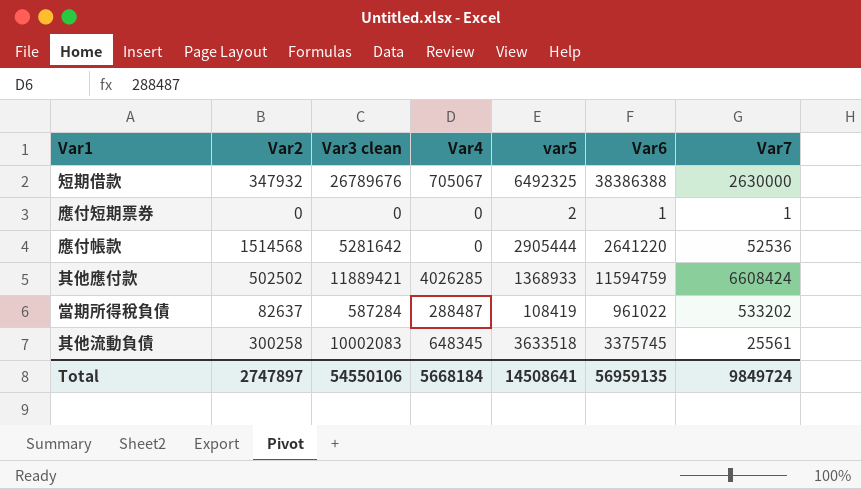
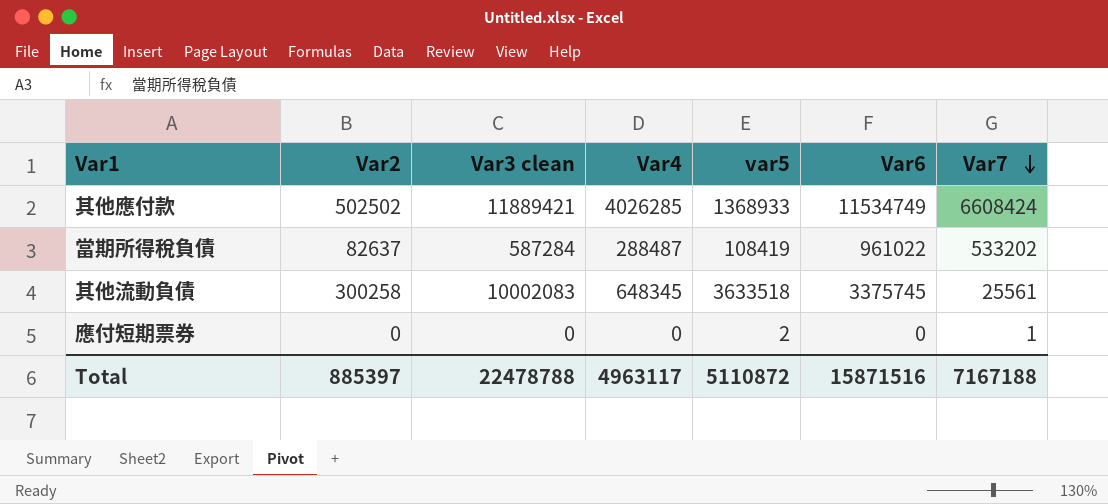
row order: none -> Var7 descending
row 短期借款: 347932 | 26789676 | 705067 | 6492325 | 38386388 | 2630000 -> none
row 應付帳款: 1514568 | 5281642 | 0 | 2905444 | 2641220 | 52536 -> none
其他應付款 | Var6: 11594759 -> 11534749
應付短期票券 | Var6: 1 -> 0
Total | Var2: 2747897 -> 885397
Total | Var3 clean: 54550106 -> 22478788
Total | Var4: 5668184 -> 4963117
Total | var5: 14508641 -> 5110872
Total | Var6: 56959135 -> 15871516
Total | Var7: 9849724 -> 7167188

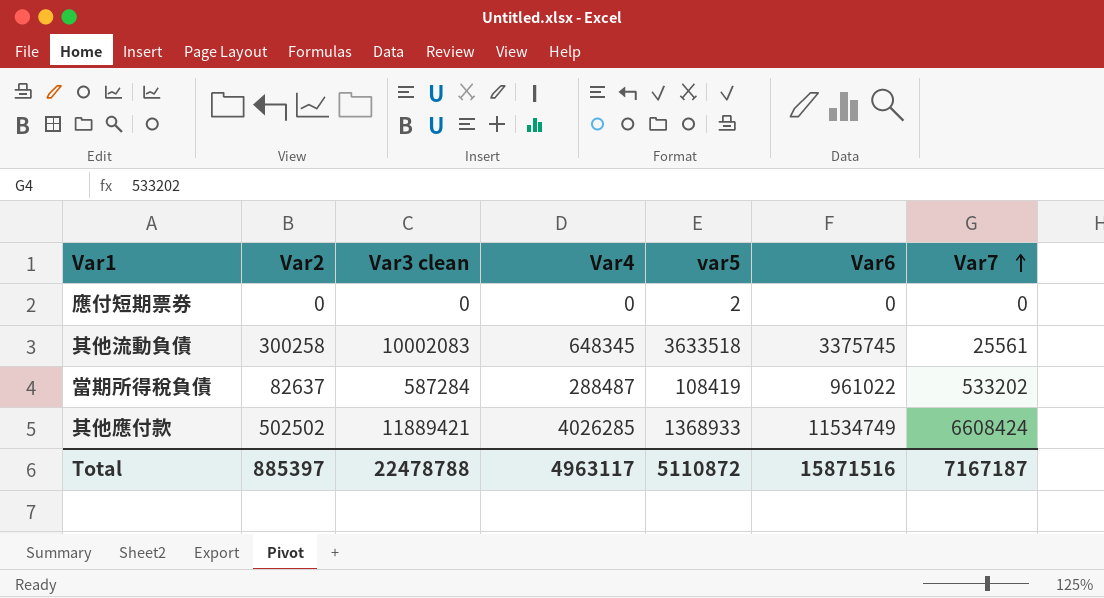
row order: Var7 descending -> Var7 ascending
應付短期票券 | Var7: 1 -> 0
Total | Var7: 7167188 -> 7167187

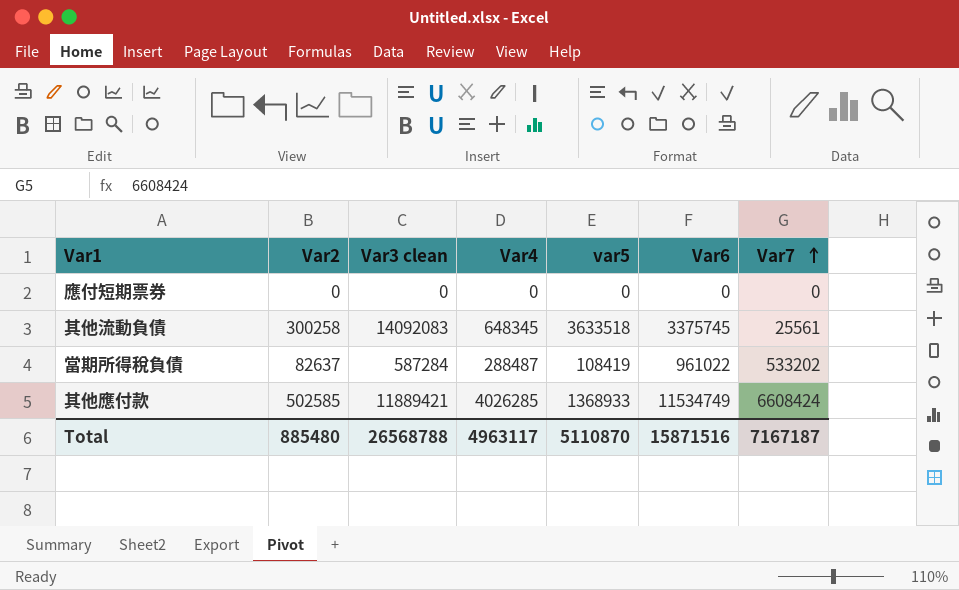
應付短期票券 | var5: 2 -> 0
其他流動負債 | Var3 clean: 10002083 -> 14092083
其他應付款 | Var2: 502502 -> 502585
Total | Var2: 885397 -> 885480
Total | Var3 clean: 22478788 -> 26568788
Total | var5: 5110872 -> 5110870

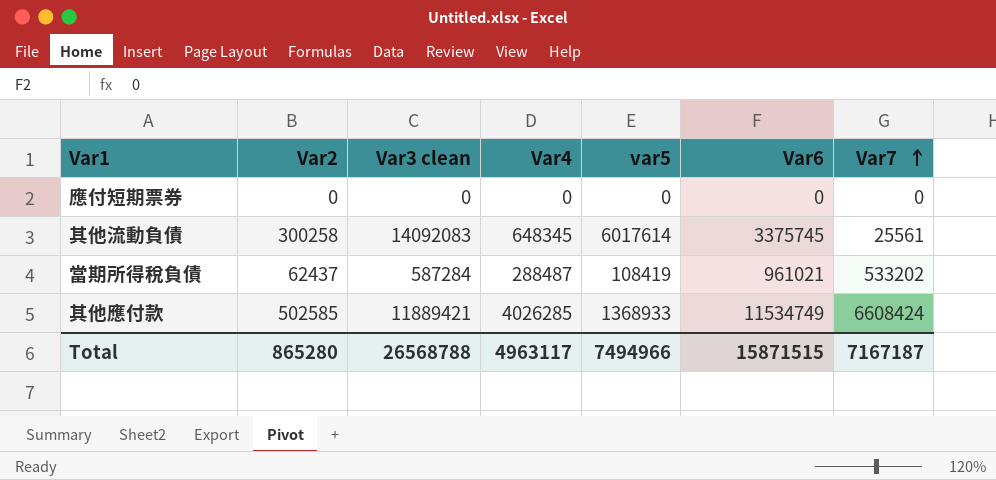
其他流動負債 | var5: 3633518 -> 6017614
當期所得稅負債 | Var2: 82637 -> 62437
當期所得稅負債 | Var6: 961022 -> 961021
Total | Var2: 885480 -> 865280
Total | var5: 5110870 -> 7494966
Total | Var6: 15871516 -> 15871515

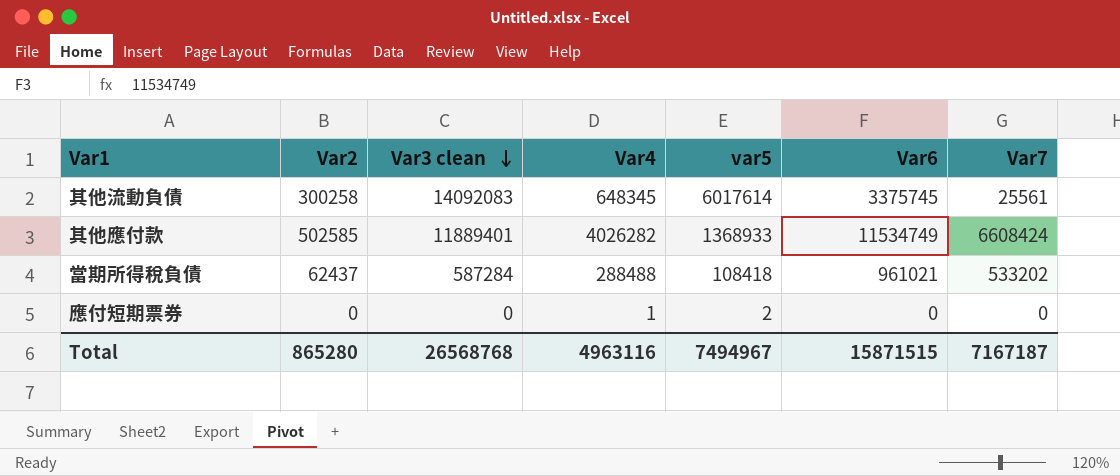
row order: Var7 ascending -> Var3 clean descending
其他應付款 | Var3 clean: 11889421 -> 11889401
其他應付款 | Var4: 4026285 -> 4026282
當期所得稅負債 | Var4: 288487 -> 288488
當期所得稅負債 | var5: 108419 -> 108418
應付短期票券 | Var4: 0 -> 1
應付短期票券 | var5: 0 -> 2
Total | Var3 clean: 26568788 -> 26568768
Total | Var4: 4963117 -> 4963116
Total | var5: 7494966 -> 7494967

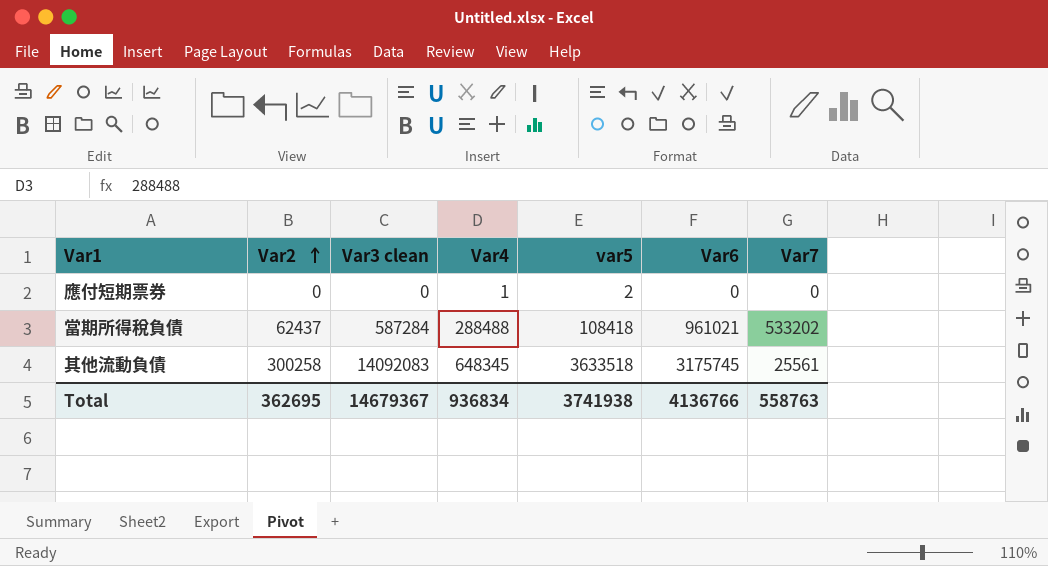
row order: Var3 clean descending -> Var2 ascending
row 其他應付款: 502585 | 11889401 | 4026282 | 1368933 | 11534749 | 6608424 -> none
其他流動負債 | var5: 6017614 -> 3633518
其他流動負債 | Var6: 3375745 -> 3175745
Total | Var2: 865280 -> 362695
Total | Var3 clean: 26568768 -> 14679367
Total | Var4: 4963116 -> 936834
Total | var5: 7494967 -> 3741938
Total | Var6: 15871515 -> 4136766
Total | Var7: 7167187 -> 558763

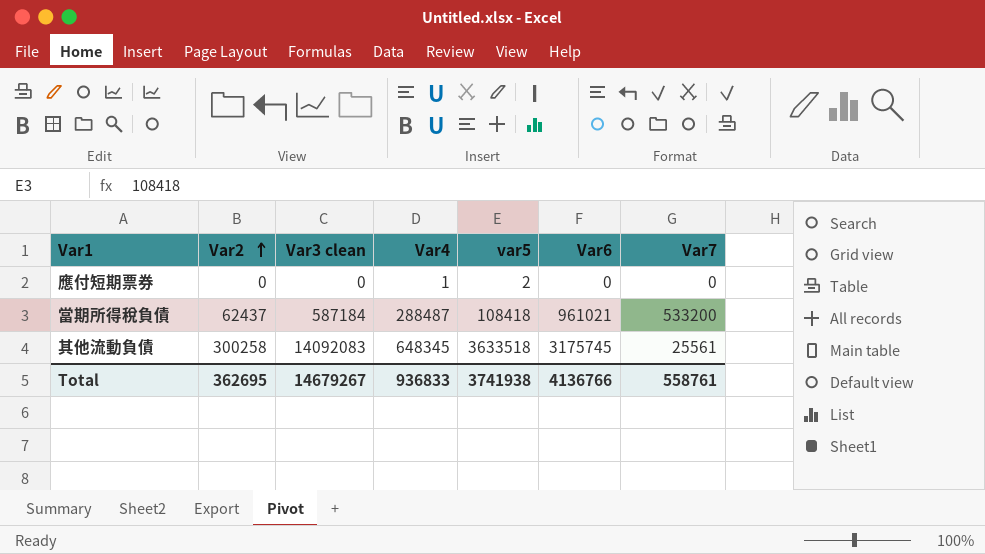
當期所得稅負債 | Var3 clean: 587284 -> 587184
當期所得稅負債 | Var4: 288488 -> 288487
當期所得稅負債 | Var7: 533202 -> 533200
Total | Var3 clean: 14679367 -> 14679267
Total | Var4: 936834 -> 936833
Total | Var7: 558763 -> 558761

